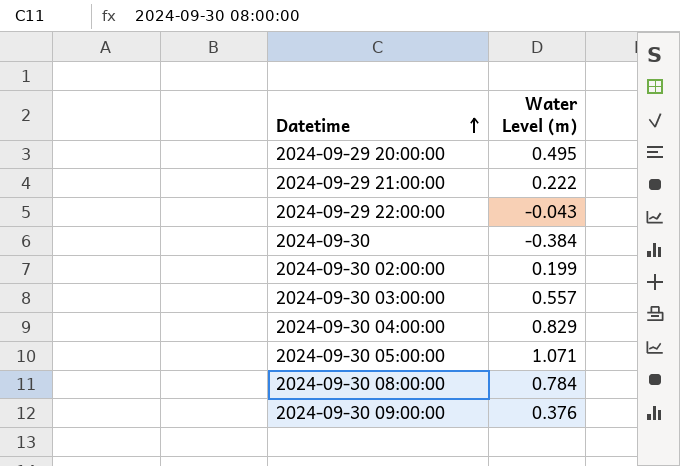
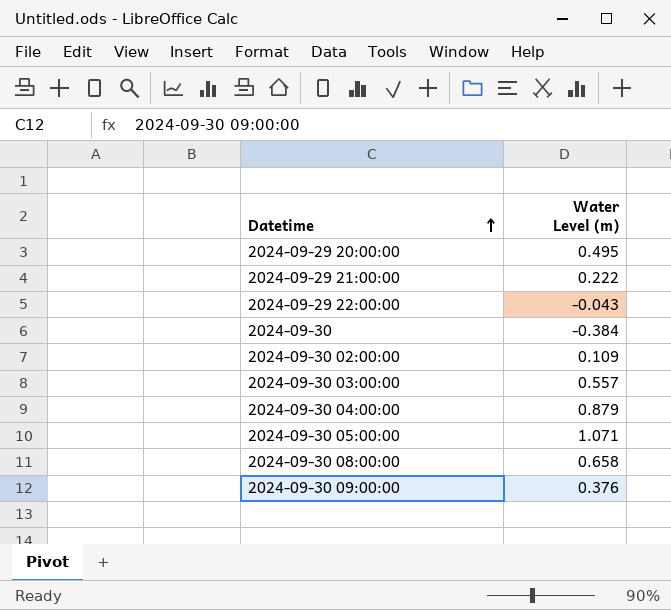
2024-09-30 02:00:00 | Water Level (m): 0.199 -> 0.109
2024-09-30 04:00:00 | Water Level (m): 0.829 -> 0.879
2024-09-30 08:00:00 | Water Level (m): 0.784 -> 0.658

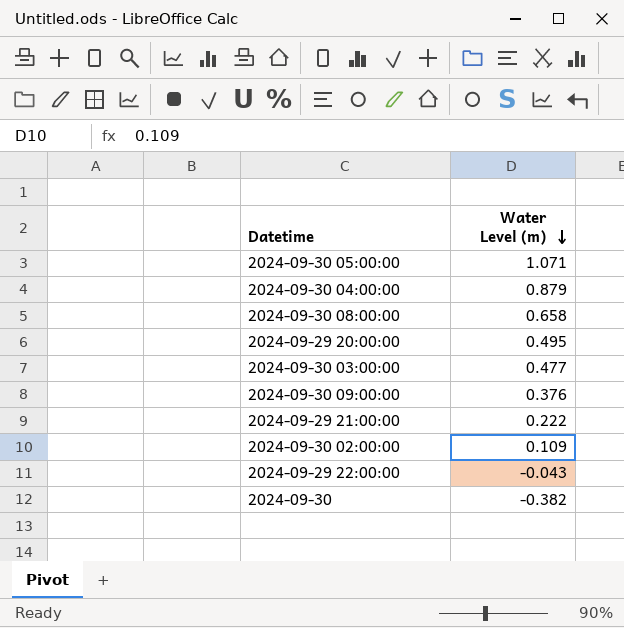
row order: Datetime ascending -> Water Level (m) descending
2024-09-30 03:00:00 | Water Level (m): 0.557 -> 0.477
2024-09-30 | Water Level (m): -0.384 -> -0.382

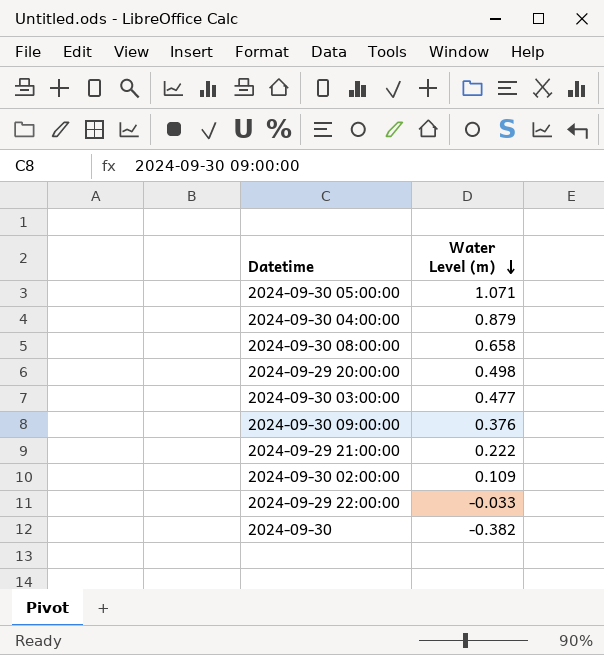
2024-09-29 20:00:00 | Water Level (m): 0.495 -> 0.498
2024-09-29 22:00:00 | Water Level (m): -0.043 -> -0.033

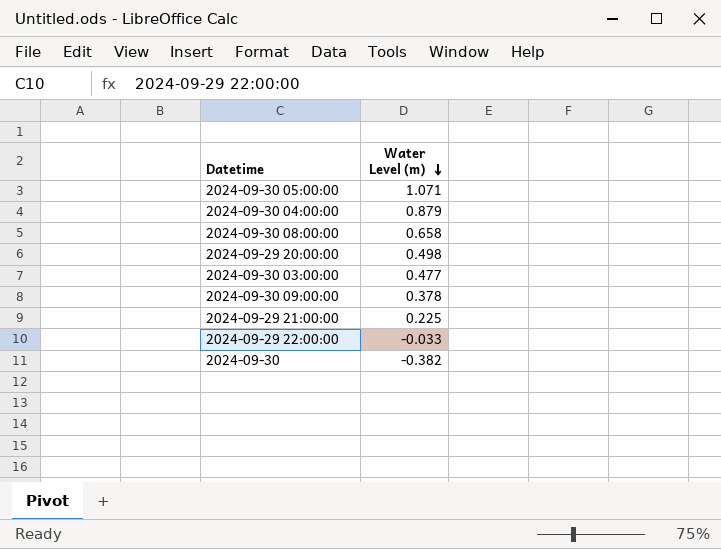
row 2024-09-30 02:00:00: 0.109 -> none
2024-09-30 09:00:00 | Water Level (m): 0.376 -> 0.378
2024-09-29 21:00:00 | Water Level (m): 0.222 -> 0.225

